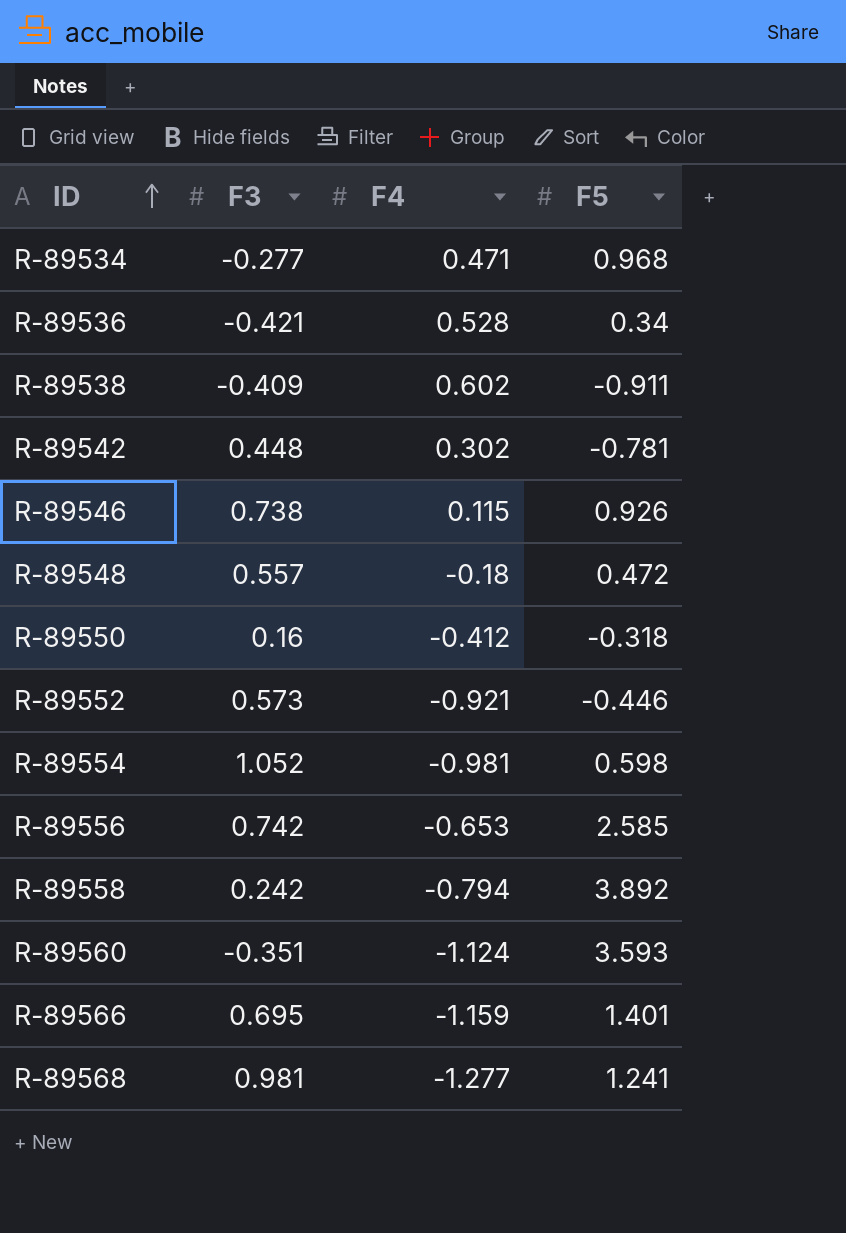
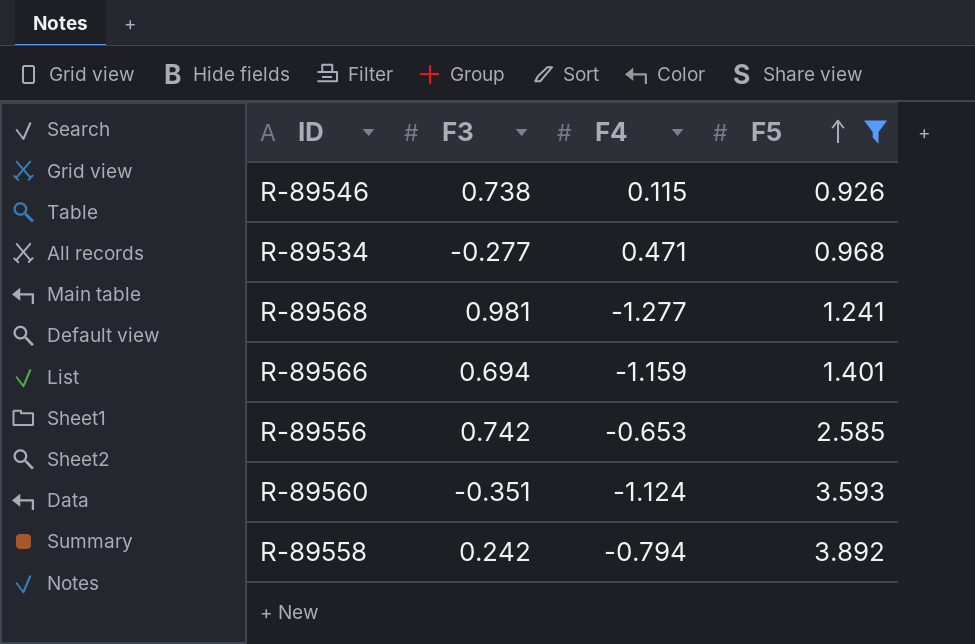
filter: none -> F5 >= 0.926
row order: ID ascending -> F5 ascending
R-89566 | F3: 0.695 -> 0.694

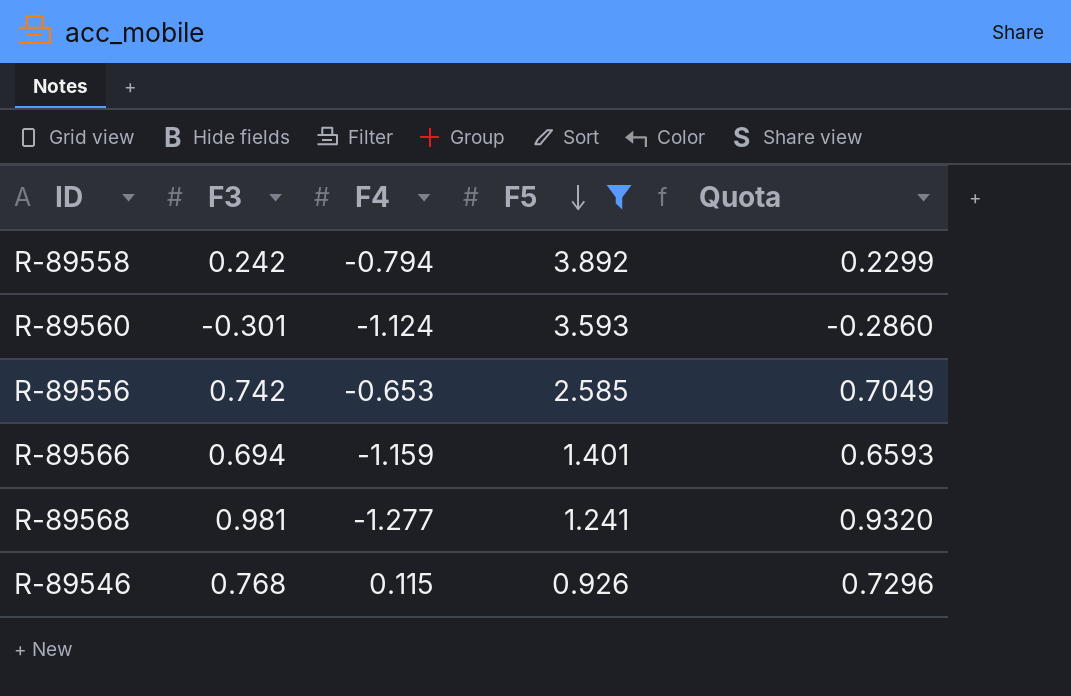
row order: F5 ascending -> F5 descending
column Quota | formula: none -> [F3] * 0.95
row R-89534: -0.277 | 0.471 | 0.968 -> none
R-89560 | F3: -0.351 -> -0.301
R-89546 | F3: 0.738 -> 0.768

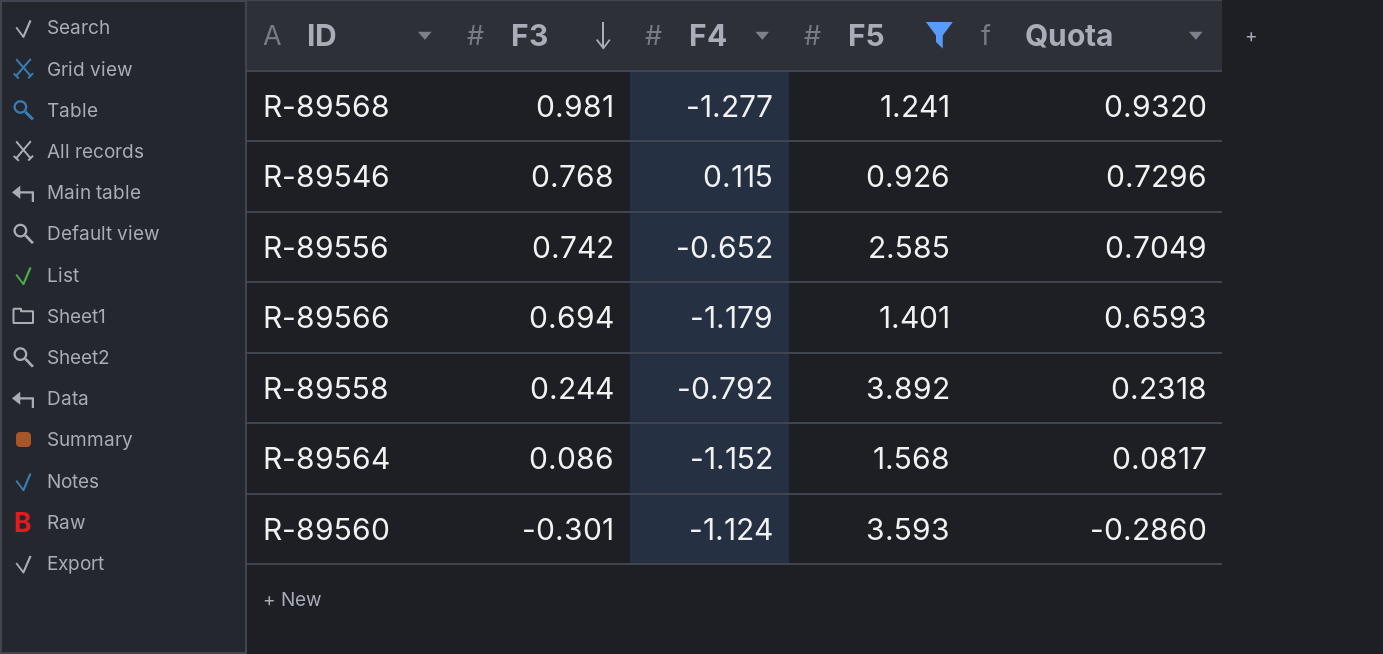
row order: F5 descending -> F3 descending
R-89556 | F4: -0.653 -> -0.652
R-89566 | F4: -1.159 -> -1.179
R-89558 | F3: 0.242 -> 0.244
R-89558 | F4: -0.794 -> -0.792
R-89558 | Quota: 0.2299 -> 0.2318
row R-89564: none -> 0.086 | -1.152 | 1.568 | 0.0817

